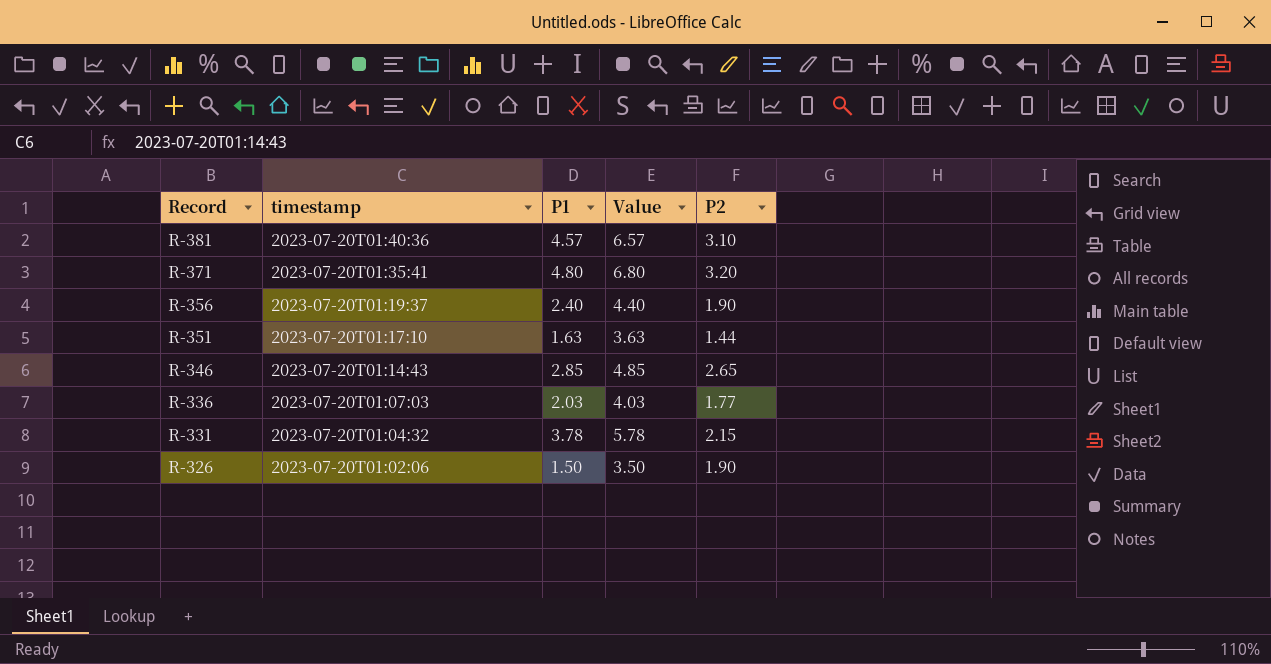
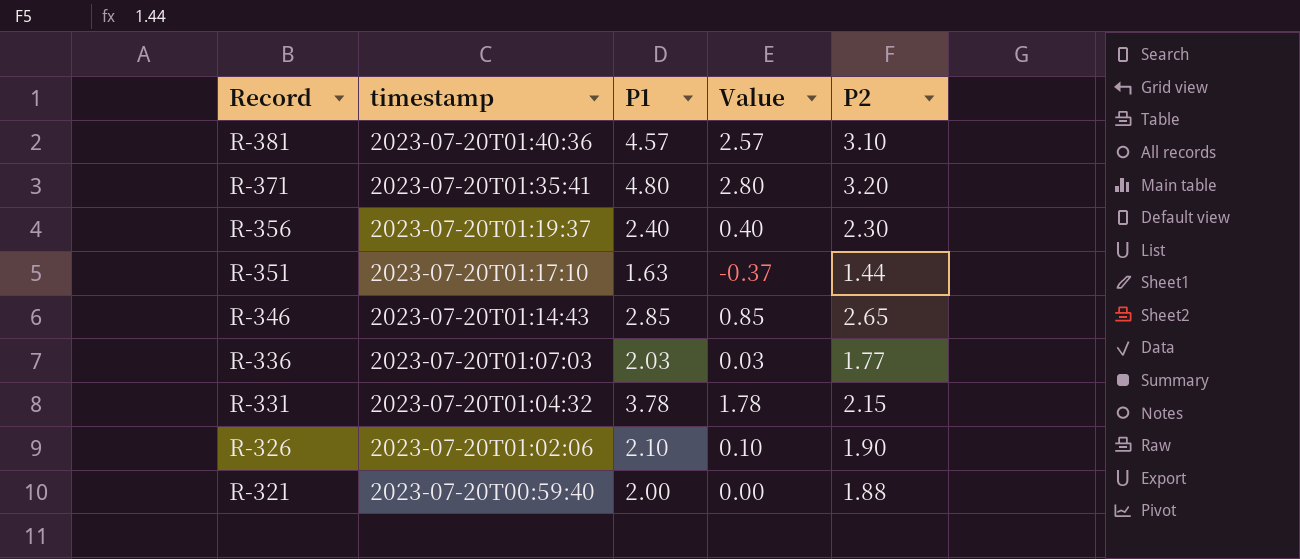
column Value | formula: [P1] + 2 -> [P1] - 2
R-356 | P2: 1.90 -> 2.30
R-326 | P1: 1.50 -> 2.10
row R-321: none -> 2023-07-20T00:59:40 | 2.00 | 0.00 | 1.88

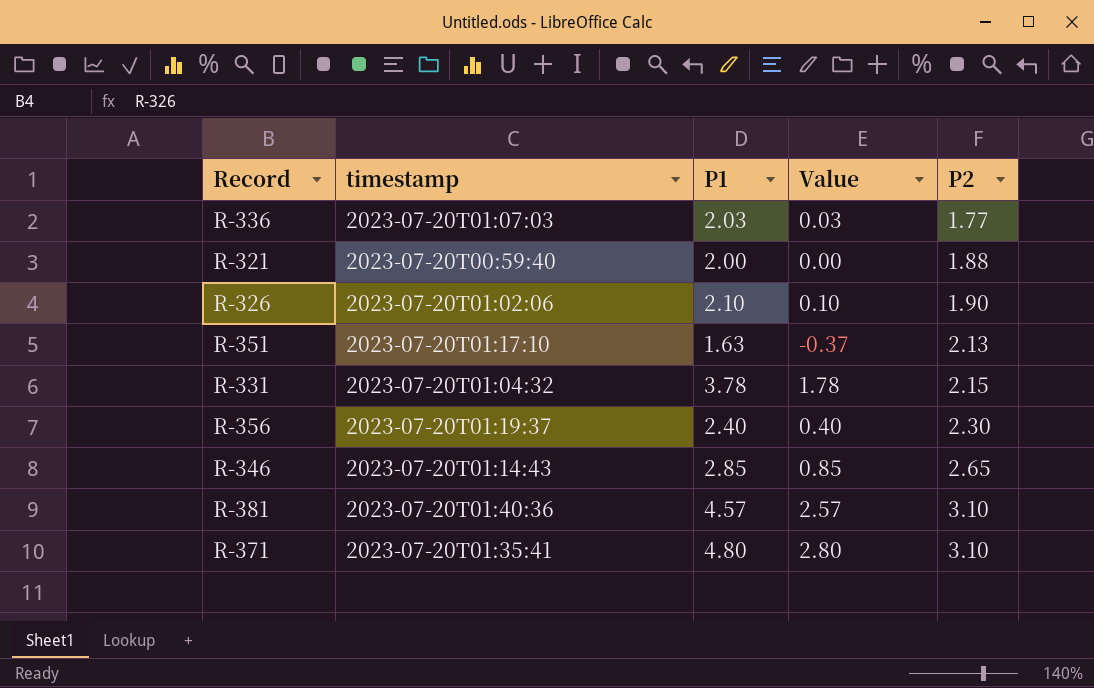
row order: Record descending -> P2 ascending
R-351 | P2: 1.44 -> 2.13
R-371 | P2: 3.20 -> 3.10

